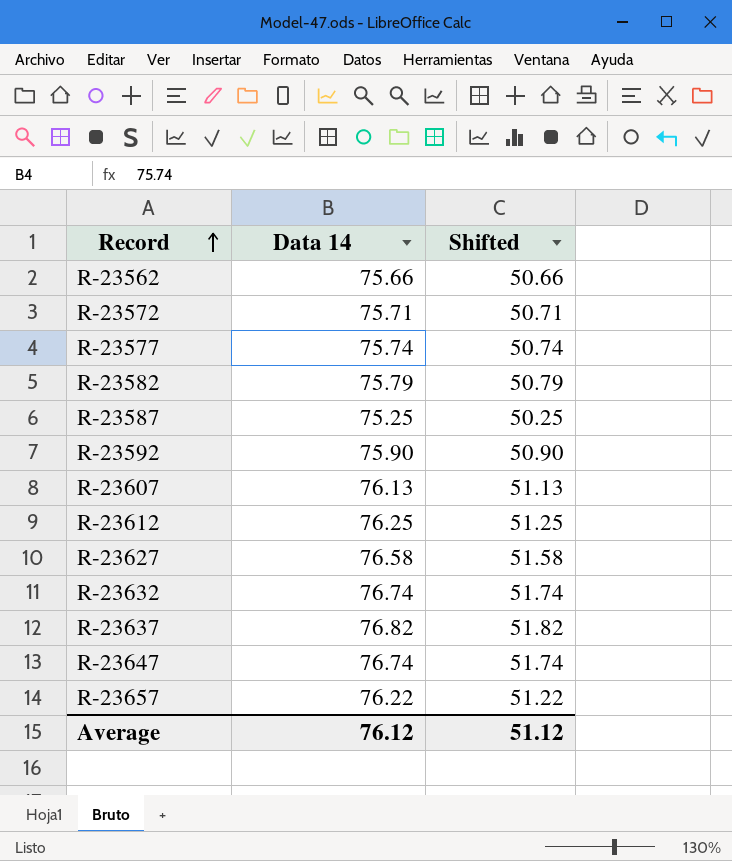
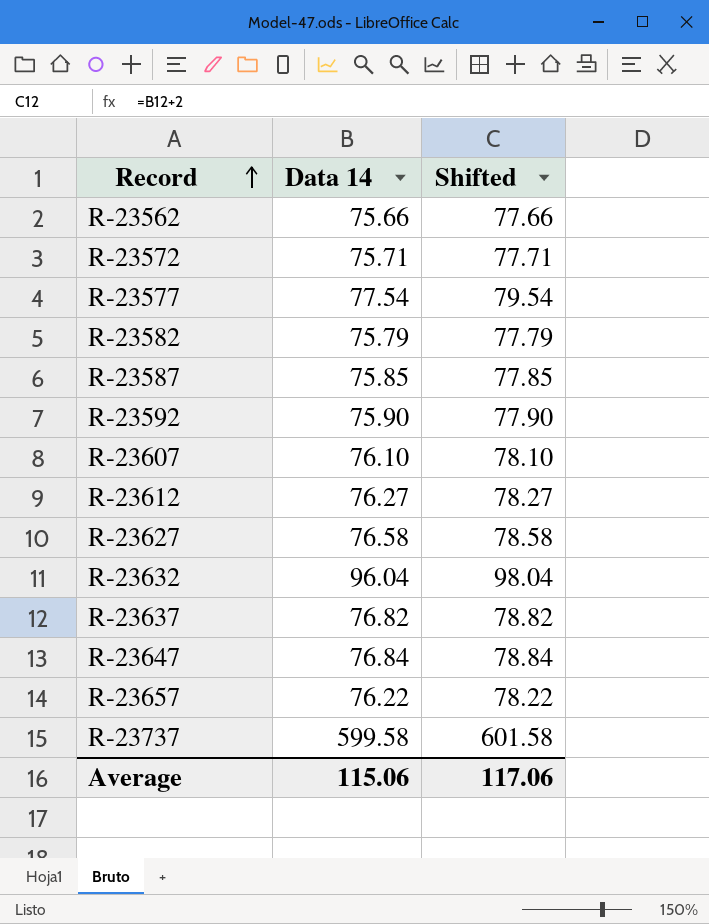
column Shifted | formula: [Data 14] - 25 -> [Data 14] + 2
R-23577 | Data 14: 75.74 -> 77.54
R-23587 | Data 14: 75.25 -> 75.85
R-23607 | Data 14: 76.13 -> 76.10
R-23612 | Data 14: 76.25 -> 76.27
R-23632 | Data 14: 76.74 -> 96.04
R-23647 | Data 14: 76.74 -> 76.84
row R-23737: none -> 599.58 | 601.58
Average | Data 14: 76.12 -> 115.06
Average | Shifted: 51.12 -> 117.06

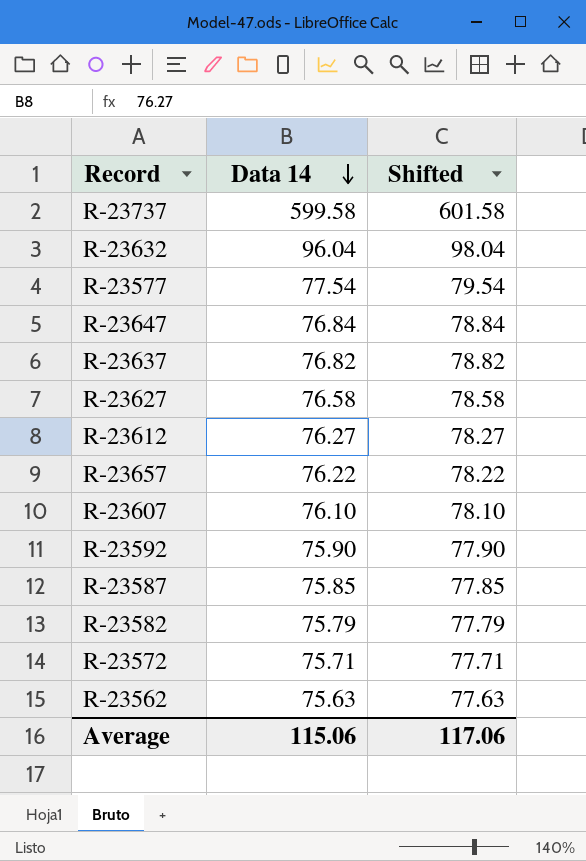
row order: Record ascending -> Data 14 descending
R-23562 | Data 14: 75.66 -> 75.63
R-23562 | Shifted: 77.66 -> 77.63

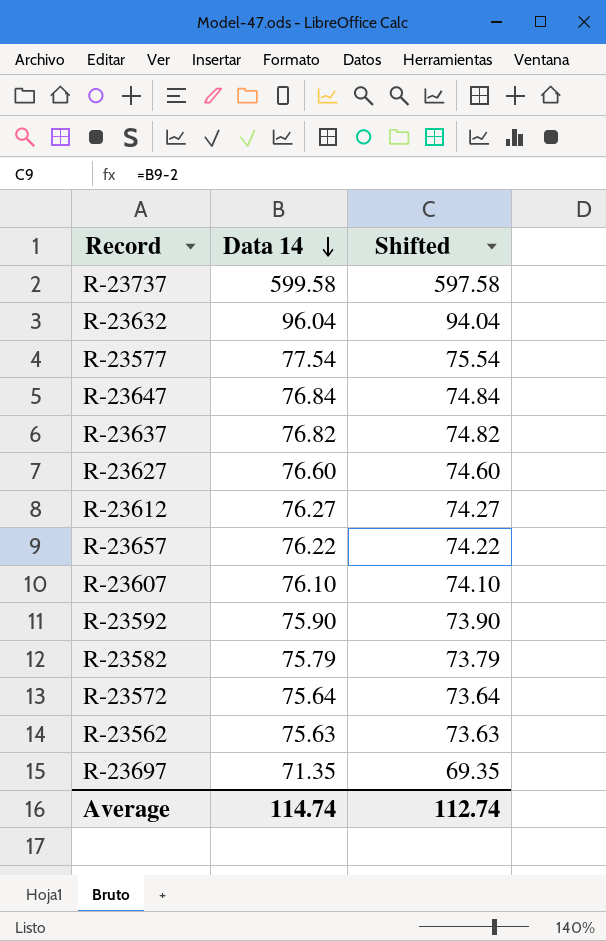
column Shifted | formula: [Data 14] + 2 -> [Data 14] - 2
row R-23587: 75.85 | 77.85 -> none
R-23627 | Data 14: 76.58 -> 76.60
R-23572 | Data 14: 75.71 -> 75.64
row R-23697: none -> 71.35 | 69.35
Average | Data 14: 115.06 -> 114.74
Average | Shifted: 117.06 -> 112.74

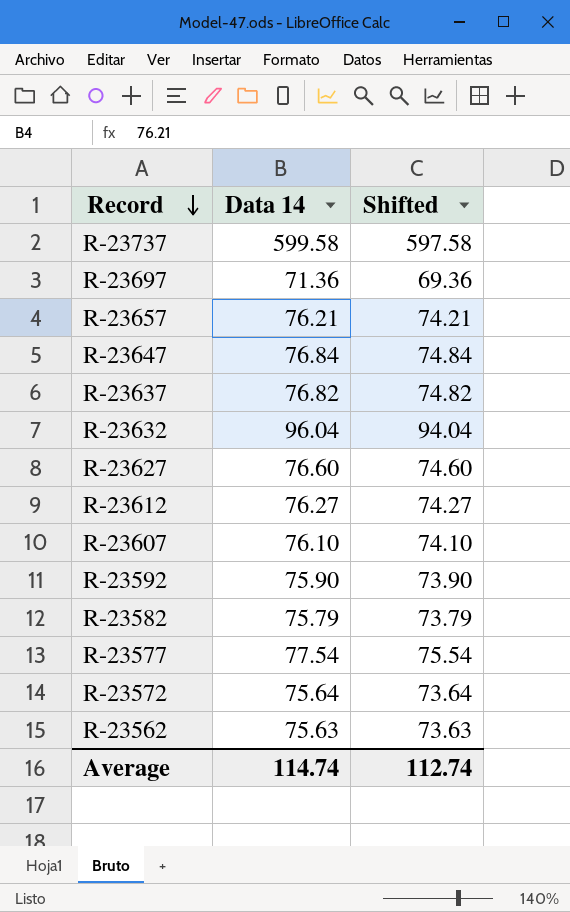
row order: Data 14 descending -> Record descending
R-23697 | Data 14: 71.35 -> 71.36
R-23697 | Shifted: 69.35 -> 69.36
R-23657 | Data 14: 76.22 -> 76.21
R-23657 | Shifted: 74.22 -> 74.21

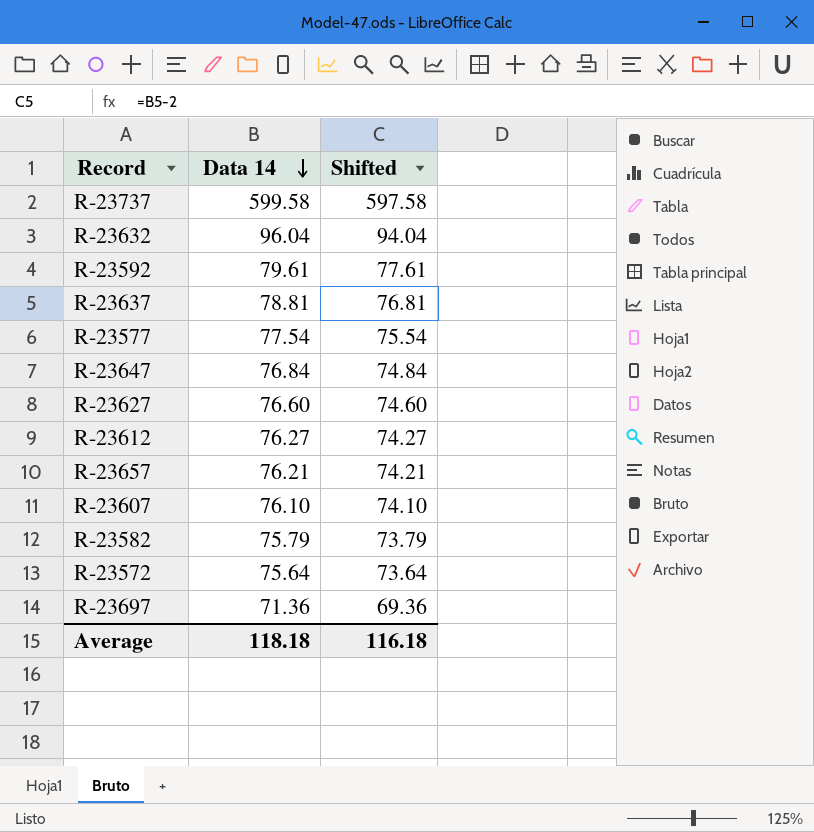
row order: Record descending -> Data 14 descending
row R-23562: 75.63 | 73.63 -> none
R-23592 | Data 14: 75.90 -> 79.61
R-23592 | Shifted: 73.90 -> 77.61
R-23637 | Data 14: 76.82 -> 78.81
R-23637 | Shifted: 74.82 -> 76.81
Average | Data 14: 114.74 -> 118.18
Average | Shifted: 112.74 -> 116.18

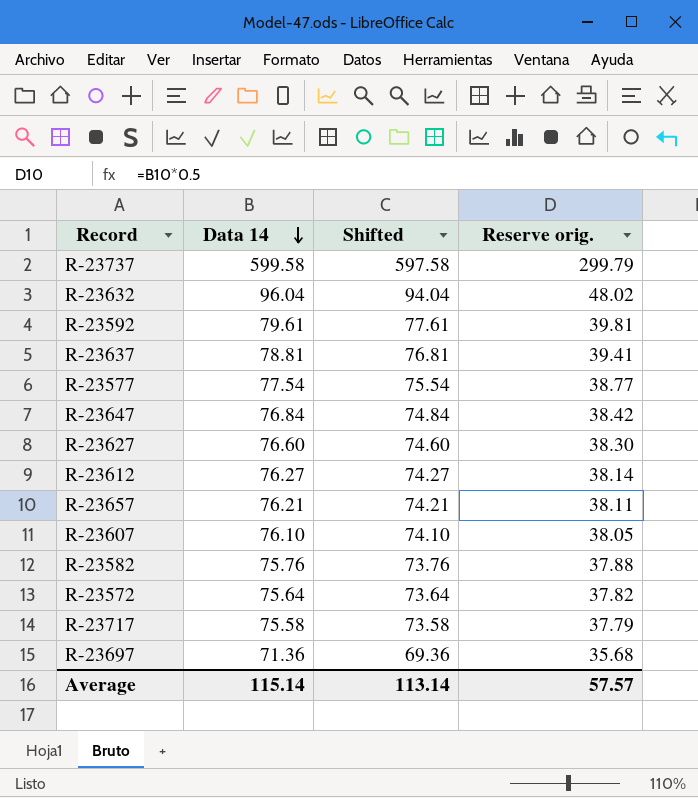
column Reserve orig. | formula: none -> [Data 14] * 0.5
R-23582 | Data 14: 75.79 -> 75.76
R-23582 | Shifted: 73.79 -> 73.76
row R-23717: none -> 75.58 | 73.58 | 37.79
Average | Data 14: 118.18 -> 115.14
Average | Shifted: 116.18 -> 113.14

